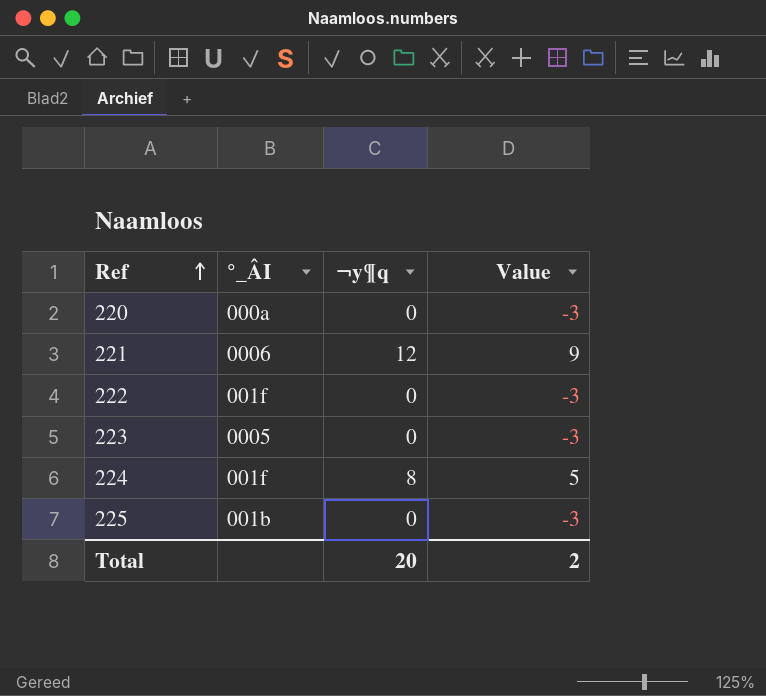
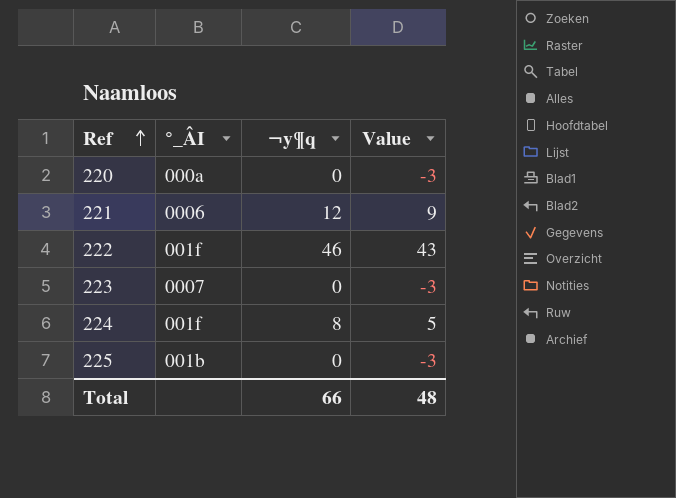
222 | ¬y¶q: 0 -> 46
222 | Value: -3 -> 43
223 | °_ÂI: 0005 -> 0007
Total | ¬y¶q: 20 -> 66
Total | Value: 2 -> 48

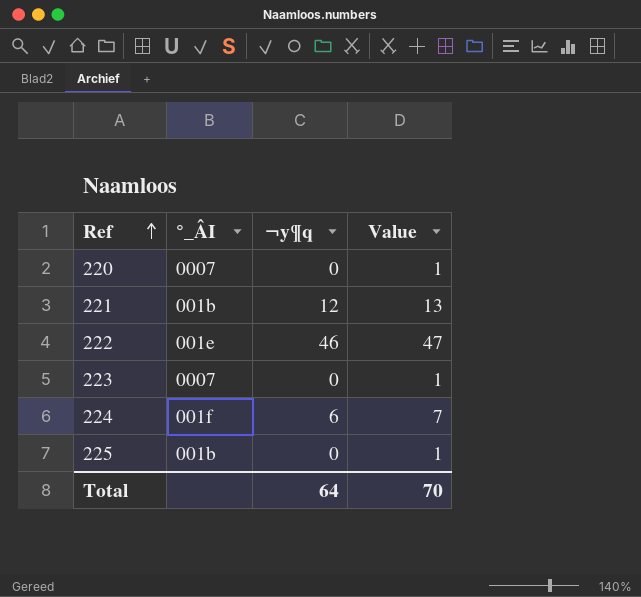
column Value | formula: [¬y¶q] - 3 -> [¬y¶q] + 1
220 | °_ÂI: 000a -> 0007
221 | °_ÂI: 0006 -> 001b
222 | °_ÂI: 001f -> 001e
224 | ¬y¶q: 8 -> 6
Total | ¬y¶q: 66 -> 64
Total | Value: 48 -> 70

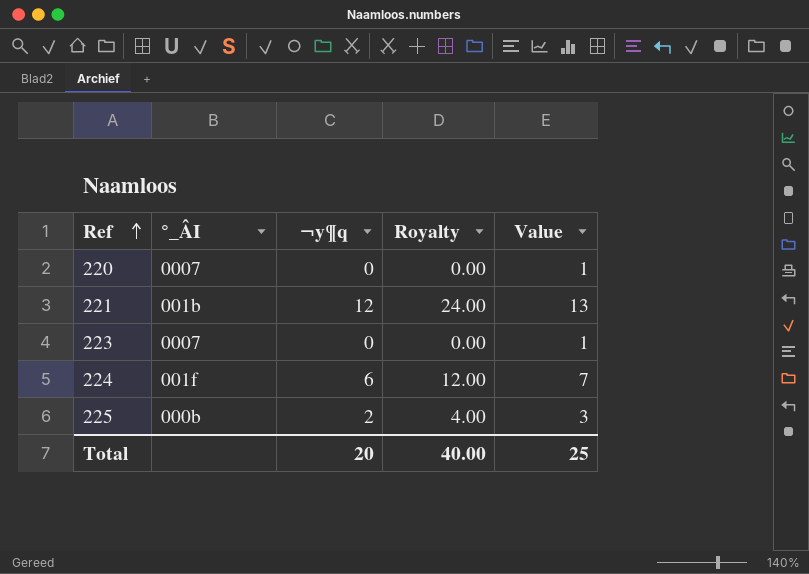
column Royalty | formula: none -> [¬y¶q] * 2
row 222: 001e | 46 | 47 -> none
225 | °_ÂI: 001b -> 000b
225 | ¬y¶q: 0 -> 2
225 | Value: 1 -> 3
Total | ¬y¶q: 64 -> 20
Total | Value: 70 -> 25

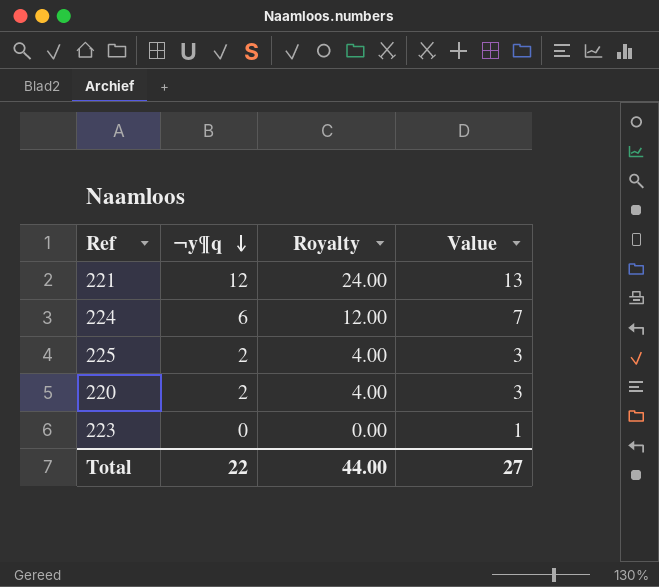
row order: Ref ascending -> ¬y¶q descending
column °_ÂI | position: 2 -> none
220 | ¬y¶q: 0 -> 2
220 | Royalty: 0.00 -> 4.00
220 | Value: 1 -> 3
Total | ¬y¶q: 20 -> 22
Total | Royalty: 40.00 -> 44.00
Total | Value: 25 -> 27

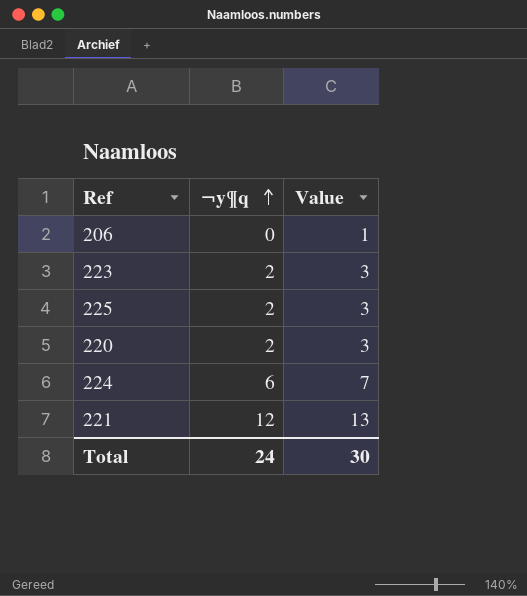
row order: ¬y¶q descending -> ¬y¶q ascending
column Royalty | formula: [¬y¶q] * 2 -> none
row 206: none -> 0 | 1
223 | ¬y¶q: 0 -> 2
223 | Value: 1 -> 3
Total | ¬y¶q: 22 -> 24
Total | Value: 27 -> 30

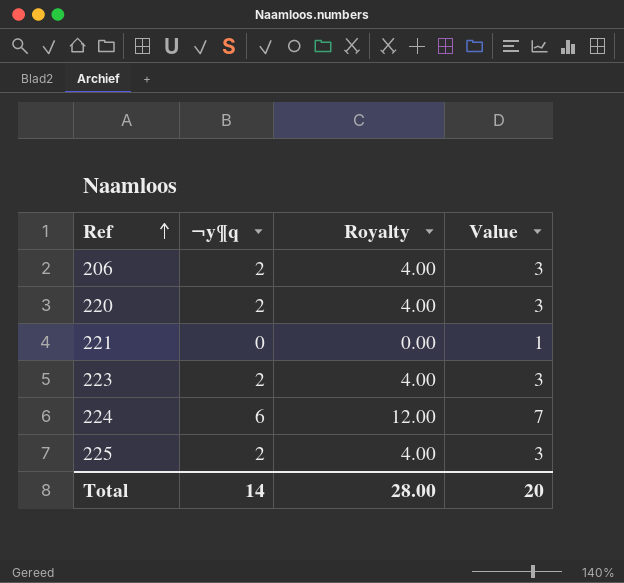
row order: ¬y¶q ascending -> Ref ascending
column Royalty | formula: none -> [¬y¶q] * 2
206 | ¬y¶q: 0 -> 2
206 | Value: 1 -> 3
221 | ¬y¶q: 12 -> 0
221 | Value: 13 -> 1
Total | ¬y¶q: 24 -> 14
Total | Value: 30 -> 20

